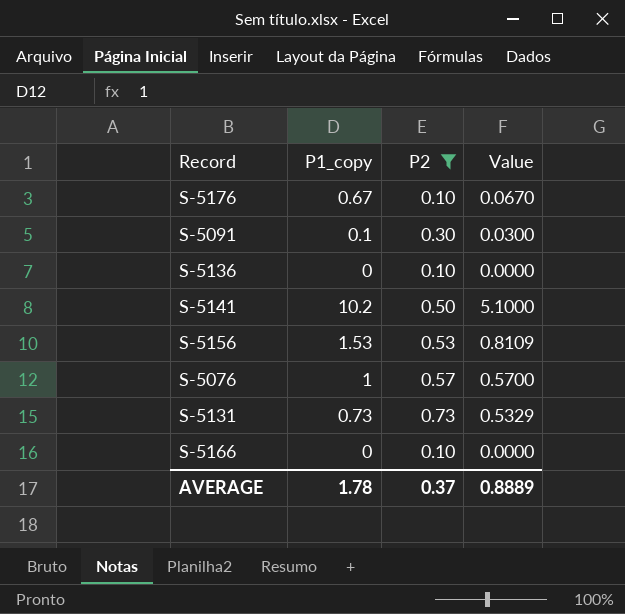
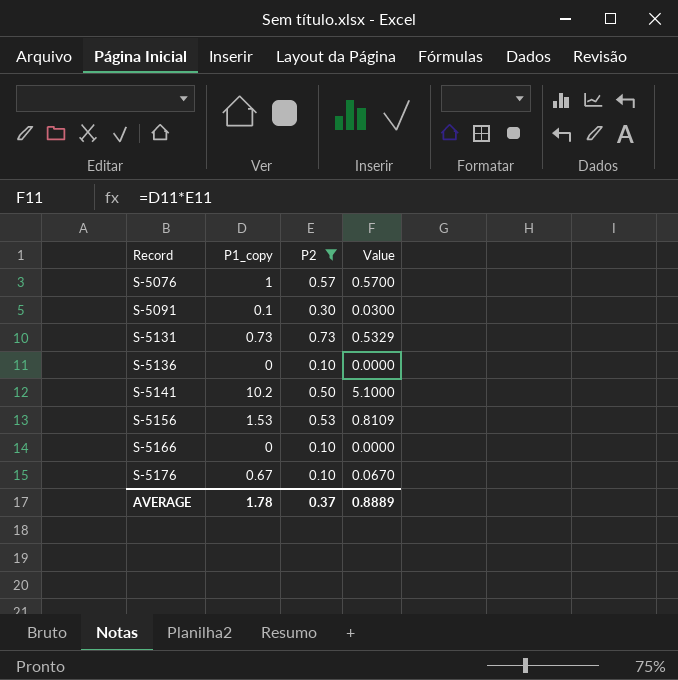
row order: none -> Record ascending

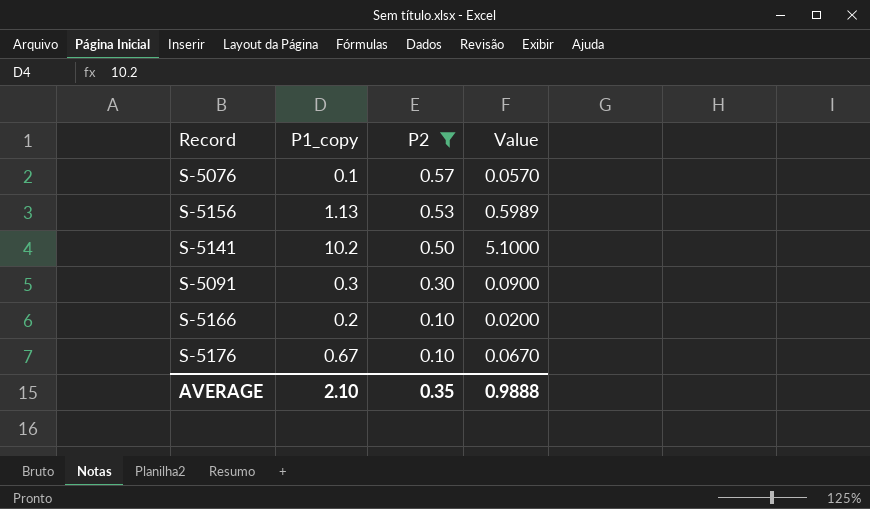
row order: Record ascending -> P2 descending
row S-5131: 0.73 | 0.73 | 0.5329 -> none
row S-5136: 0 | 0.10 | 0.0000 -> none
S-5076 | P1_copy: 1 -> 0.1
S-5076 | Value: 0.5700 -> 0.0570
S-5156 | P1_copy: 1.53 -> 1.13
S-5156 | Value: 0.8109 -> 0.5989
S-5091 | P1_copy: 0.1 -> 0.3
S-5091 | Value: 0.0300 -> 0.0900
S-5166 | P1_copy: 0 -> 0.2
S-5166 | Value: 0.0000 -> 0.0200
AVERAGE | P1_copy: 1.78 -> 2.10
AVERAGE | P2: 0.37 -> 0.35
AVERAGE | Value: 0.8889 -> 0.9888

